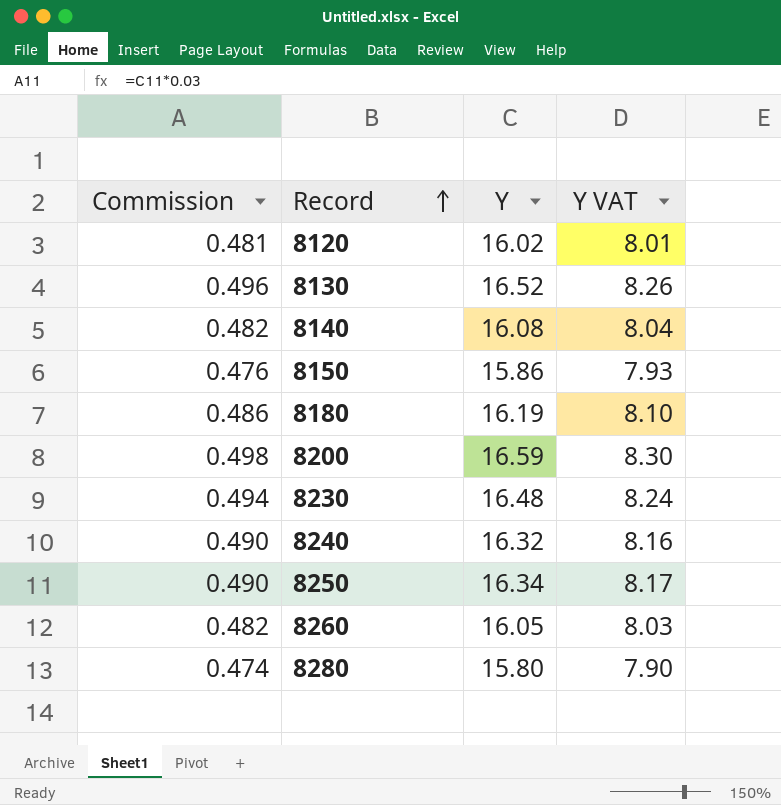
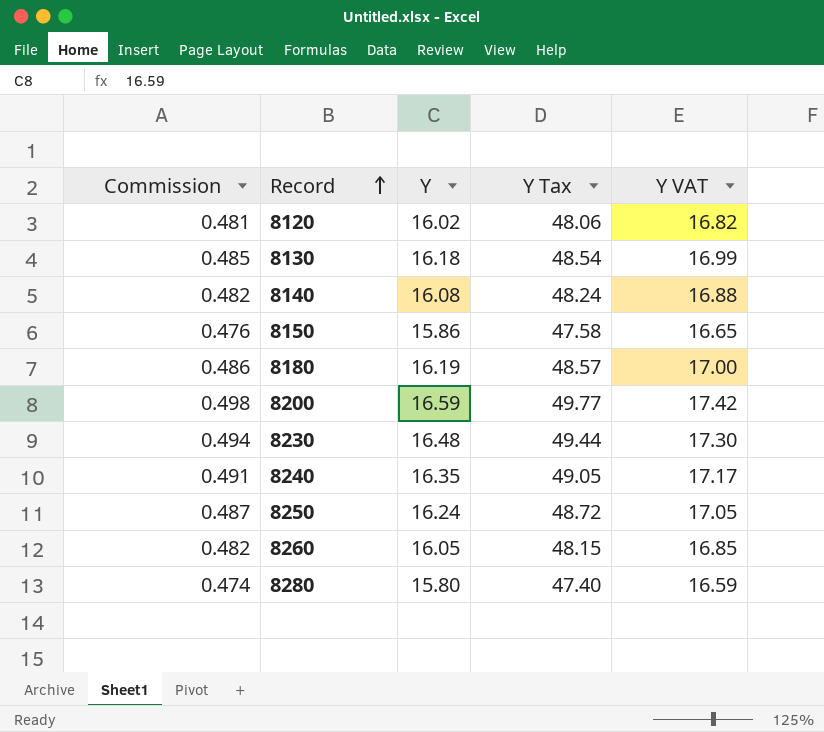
column Y Tax | formula: none -> [Y] * 3
column Y VAT | formula: [Y] * 0.5 -> [Y] * 1.05
8130 | Commission: 0.496 -> 0.485
8130 | Y: 16.52 -> 16.18
8240 | Commission: 0.490 -> 0.491
8240 | Y: 16.32 -> 16.35
8250 | Commission: 0.490 -> 0.487
8250 | Y: 16.34 -> 16.24

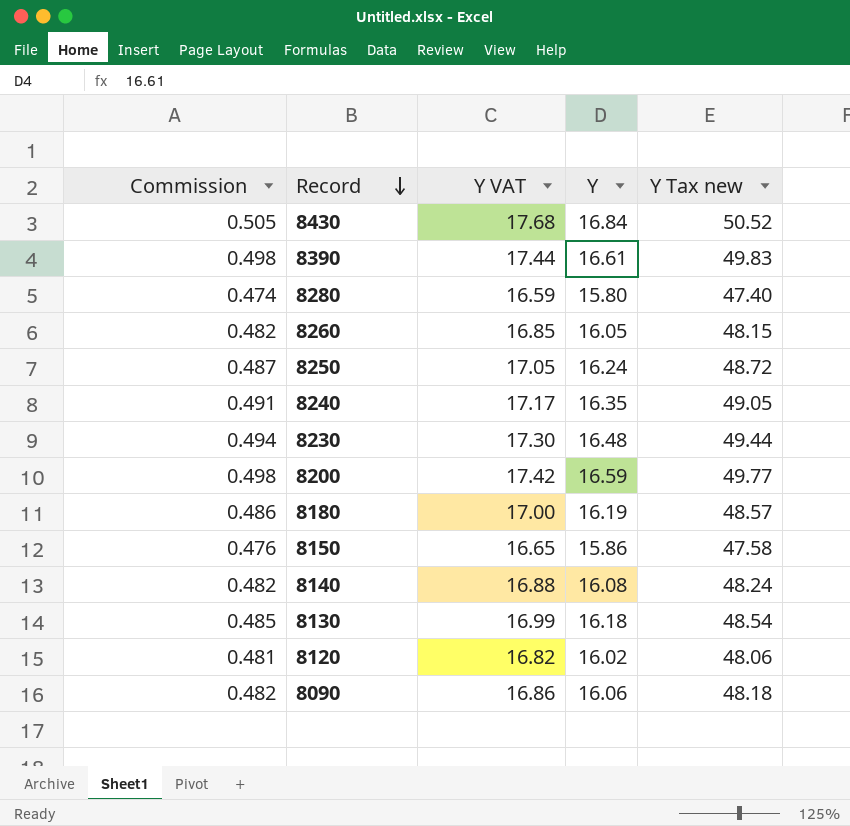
row order: Record ascending -> Record descending
column Y VAT | position: 5 -> 3
column name: Y Tax -> Y Tax new
row 8430: none -> 0.505 | 17.68 | 16.84 | 50.52
row 8390: none -> 0.498 | 17.44 | 16.61 | 49.83
row 8090: none -> 0.482 | 16.86 | 16.06 | 48.18

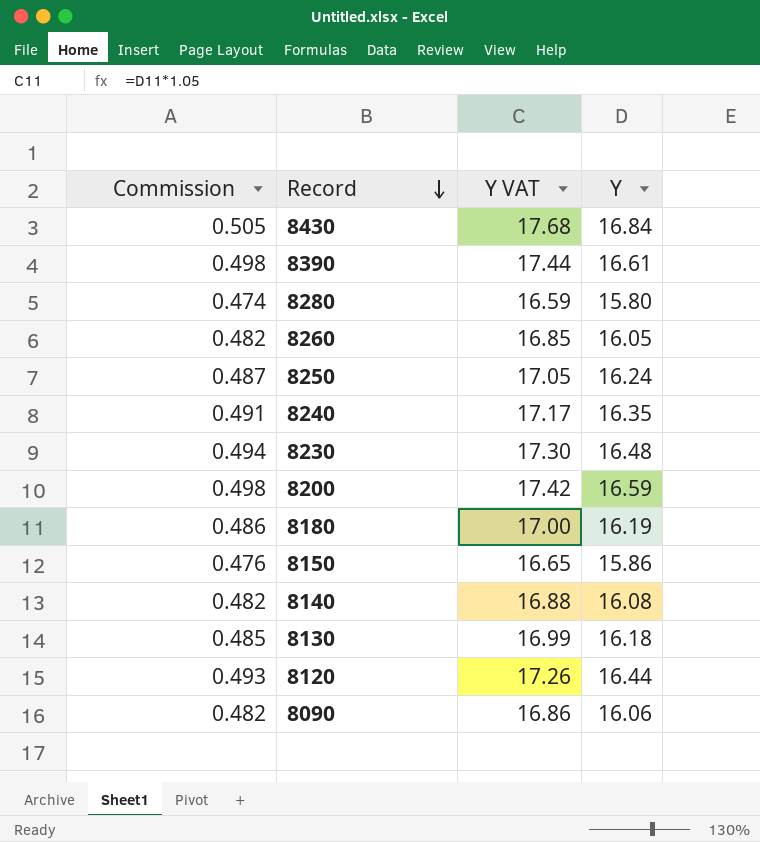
column Y Tax new | formula: [Y] * 3 -> none
8120 | Commission: 0.481 -> 0.493
8120 | Y VAT: 16.82 -> 17.26
8120 | Y: 16.02 -> 16.44

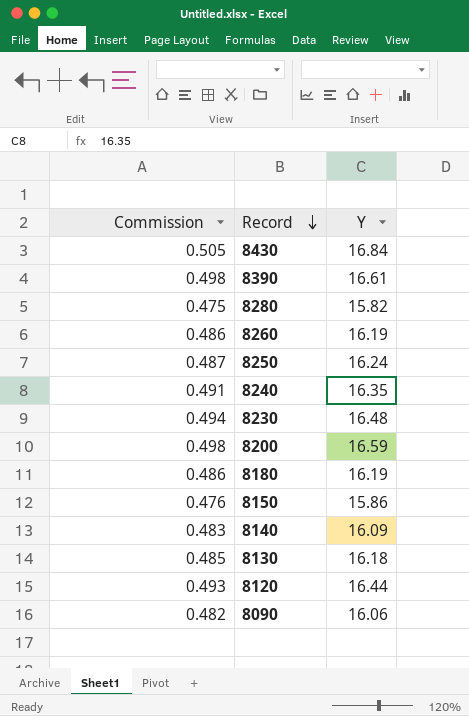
column Y VAT | formula: [Y] * 1.05 -> none
8280 | Commission: 0.474 -> 0.475
8280 | Y: 15.80 -> 15.82
8260 | Commission: 0.482 -> 0.486
8260 | Y: 16.05 -> 16.19
8140 | Commission: 0.482 -> 0.483
8140 | Y: 16.08 -> 16.09

